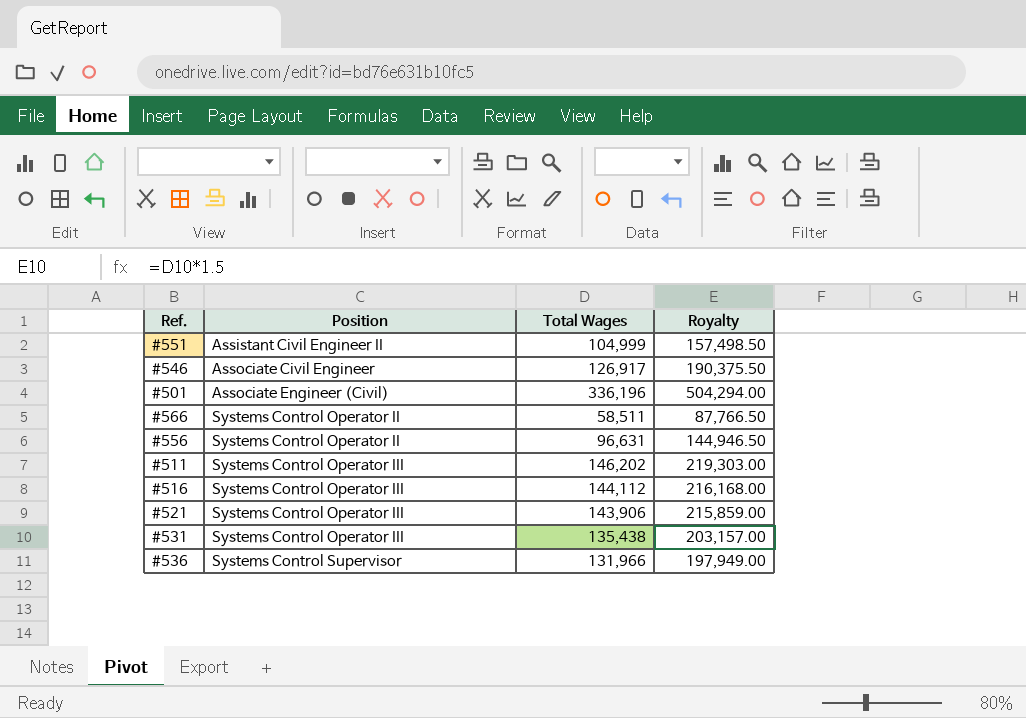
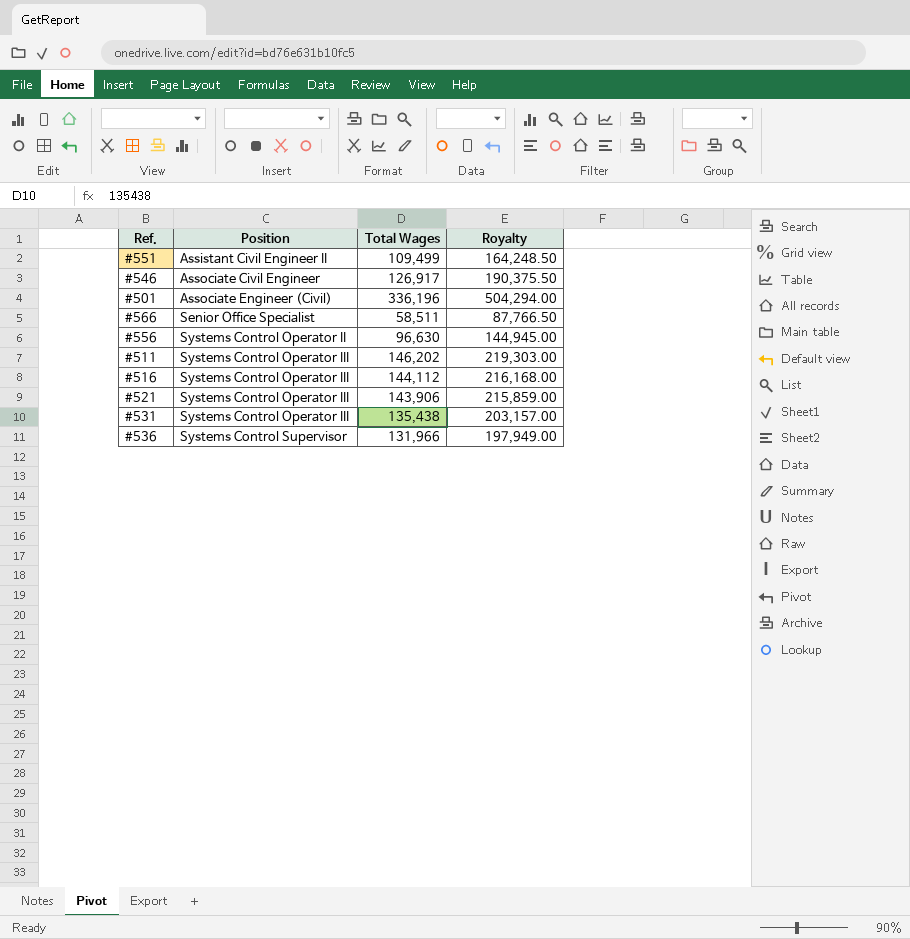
#551 | Total Wages: 104,999 -> 109,499
#551 | Royalty: 157,498.50 -> 164,248.50
#566 | Position: Systems Control Operator II -> Senior Office Specialist
#556 | Total Wages: 96,631 -> 96,630
#556 | Royalty: 144,946.50 -> 144,945.00

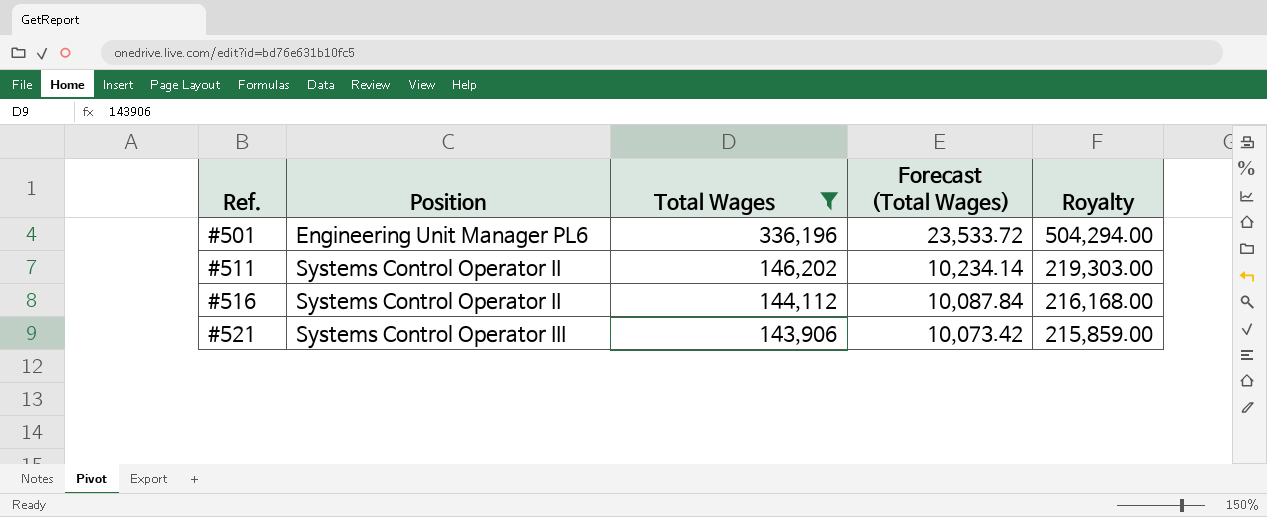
filter: none -> Total Wages >= 143,906
column Forecast (Total Wages) | formula: none -> [Total Wages] * 0.07
#501 | Position: Associate Engineer (Civil) -> Engineering Unit Manager PL6
#511 | Position: Systems Control Operator III -> Systems Control Operator II
#516 | Position: Systems Control Operator III -> Systems Control Operator II

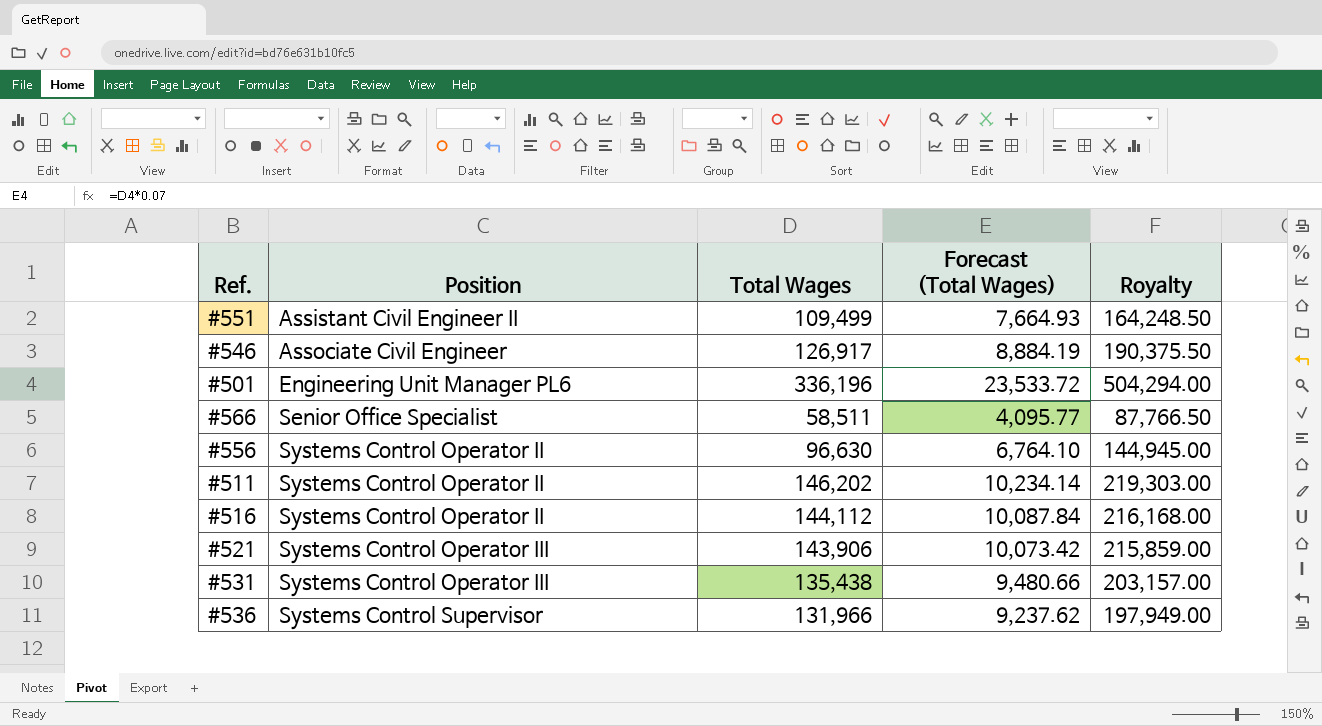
filter: Total Wages >= 143,906 -> none

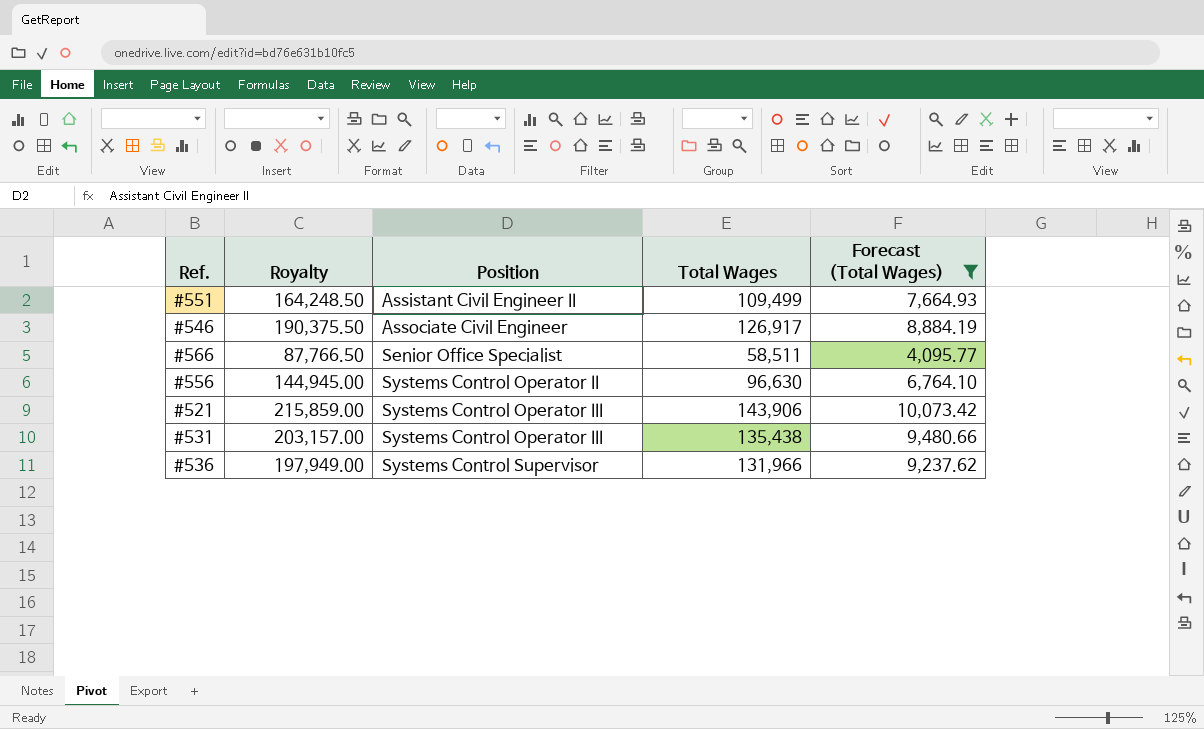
filter: none -> Forecast (Total Wages) <= 10,073.42
column Royalty | position: 5 -> 2

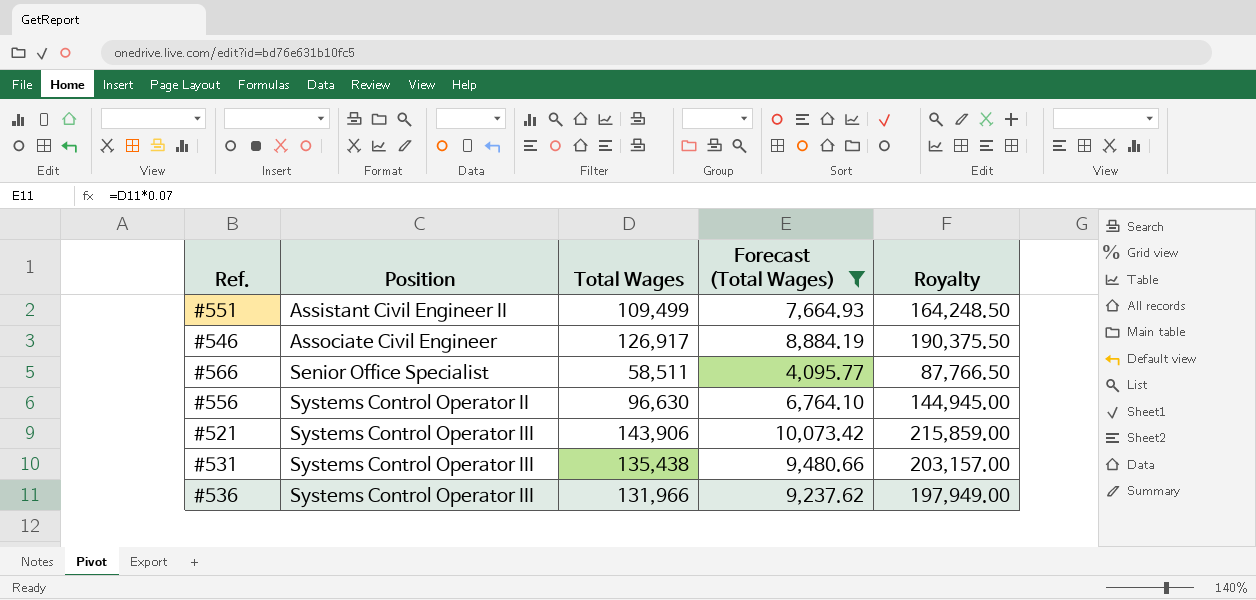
column Royalty | position: 2 -> 5
#536 | Position: Systems Control Supervisor -> Systems Control Operator III

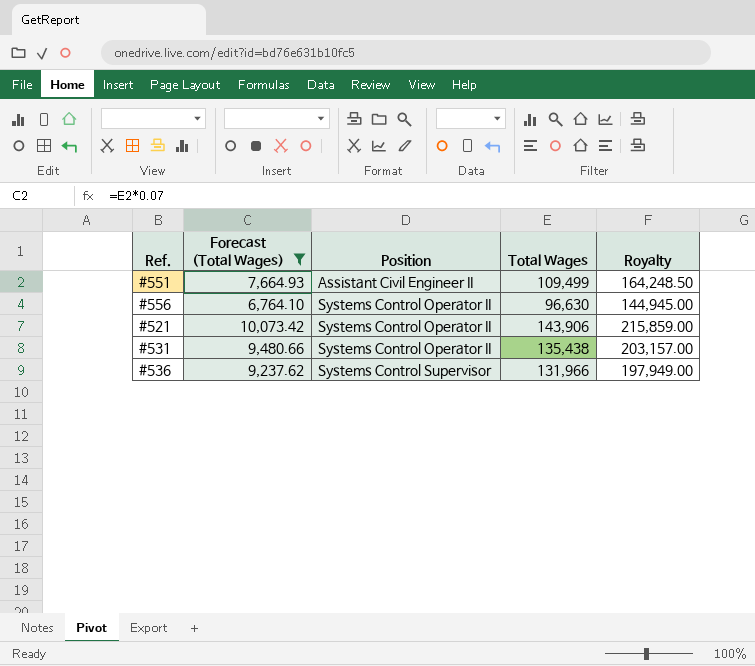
column Forecast (Total Wages) | position: 4 -> 2
row #546: Associate Civil Engineer | 126,917 | 8,884.19 | 190,375.50 -> none
row #566: Senior Office Specialist | 58,511 | 4,095.77 | 87,766.50 -> none
#521 | Position: Systems Control Operator III -> Systems Control Operator II
#531 | Position: Systems Control Operator III -> Systems Control Operator II
#536 | Position: Systems Control Operator III -> Systems Control Supervisor

